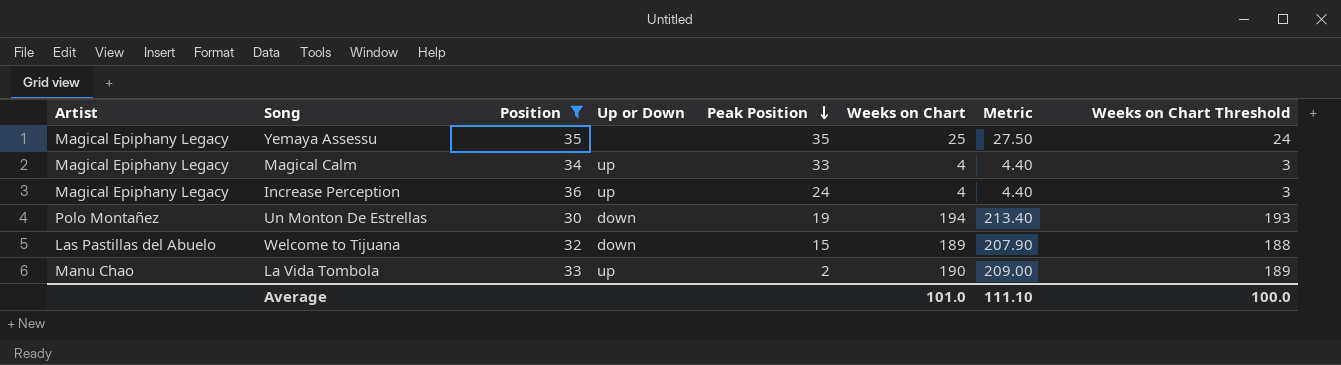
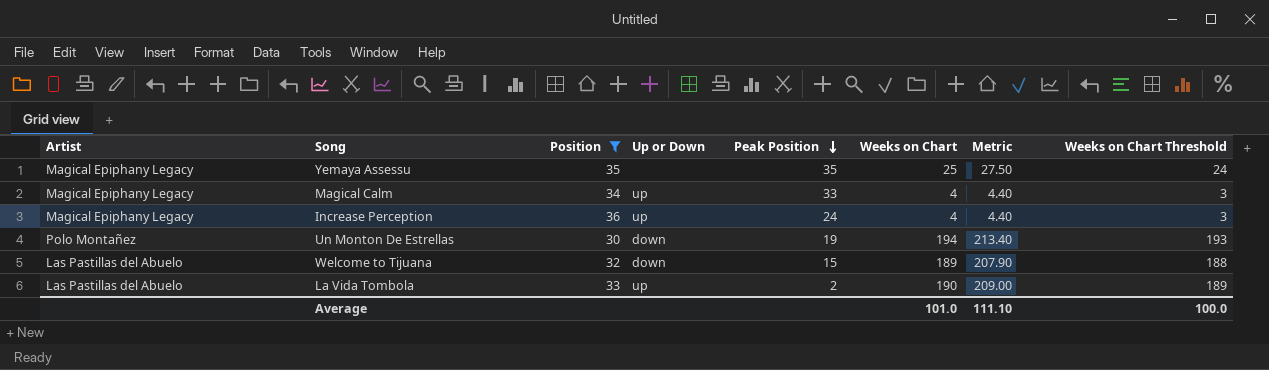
La Vida Tombola | Artist: Manu Chao -> Las Pastillas del Abuelo

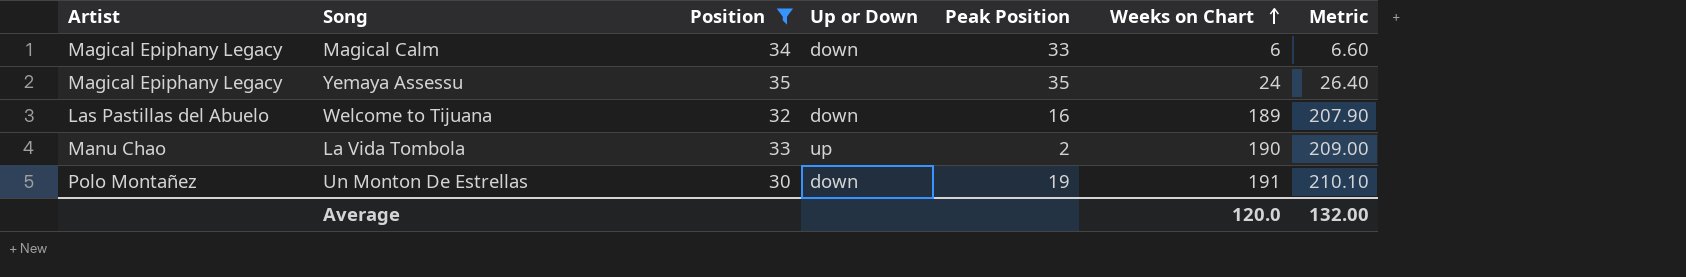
row order: Peak Position descending -> Weeks on Chart ascending
column Weeks on Chart Threshold | formula: [Weeks on Chart] - 1 -> none
row Increase Perception: Magical Epiphany Legacy | 36 | up | 24 | 4 | 4.40 | 3 -> none
Magical Calm | Up or Down: up -> down
Magical Calm | Weeks on Chart: 4 -> 6
Magical Calm | Metric: 4.40 -> 6.60
Yemaya Assessu | Weeks on Chart: 25 -> 24
Yemaya Assessu | Metric: 27.50 -> 26.40
Welcome to Tijuana | Peak Position: 15 -> 16
La Vida Tombola | Artist: Las Pastillas del Abuelo -> Manu Chao
Un Monton De Estrellas | Weeks on Chart: 194 -> 191
Un Monton De Estrellas | Metric: 213.40 -> 210.10
Average | Weeks on Chart: 101.0 -> 120.0
Average | Metric: 111.10 -> 132.00

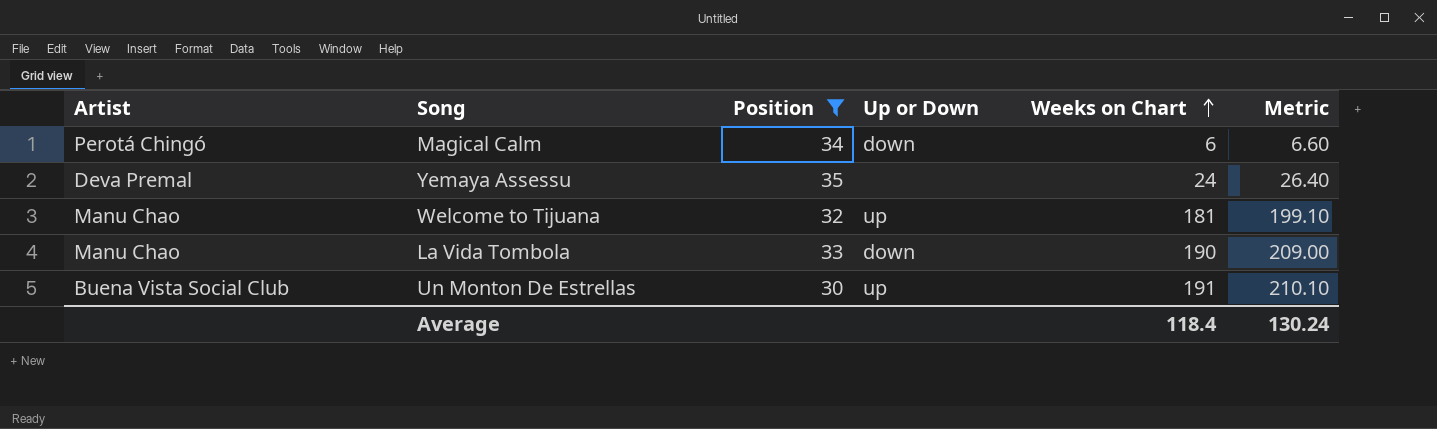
column Peak Position | position: 5 -> none
Magical Calm | Artist: Magical Epiphany Legacy -> Perotá Chingó
Yemaya Assessu | Artist: Magical Epiphany Legacy -> Deva Premal
Welcome to Tijuana | Artist: Las Pastillas del Abuelo -> Manu Chao
Welcome to Tijuana | Up or Down: down -> up
Welcome to Tijuana | Weeks on Chart: 189 -> 181
Welcome to Tijuana | Metric: 207.90 -> 199.10
La Vida Tombola | Up or Down: up -> down
Un Monton De Estrellas | Artist: Polo Montañez -> Buena Vista Social Club
Un Monton De Estrellas | Up or Down: down -> up
Average | Weeks on Chart: 120.0 -> 118.4
Average | Metric: 132.00 -> 130.24

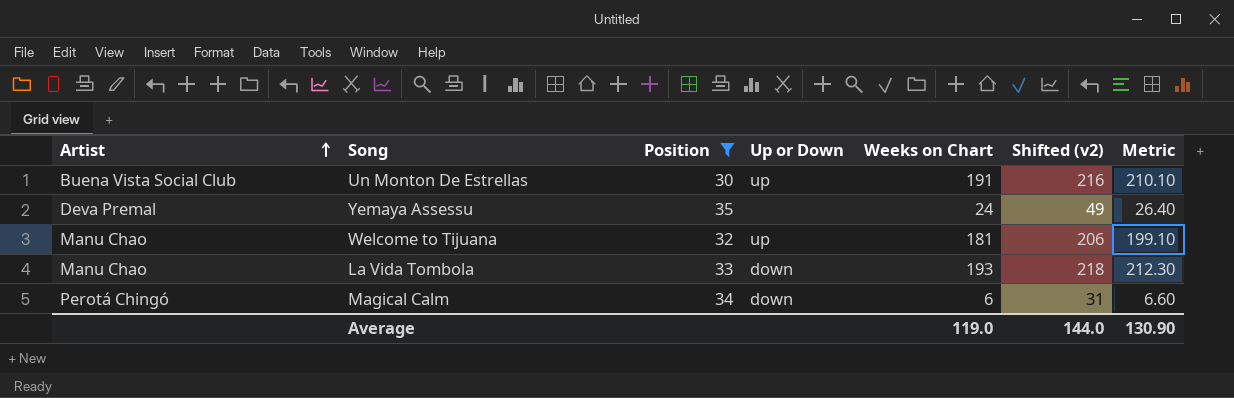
row order: Weeks on Chart ascending -> Artist ascending
column Shifted (v2) | formula: none -> [Weeks on Chart] + 25
La Vida Tombola | Weeks on Chart: 190 -> 193
La Vida Tombola | Metric: 209.00 -> 212.30
Average | Weeks on Chart: 118.4 -> 119.0
Average | Metric: 130.24 -> 130.90

